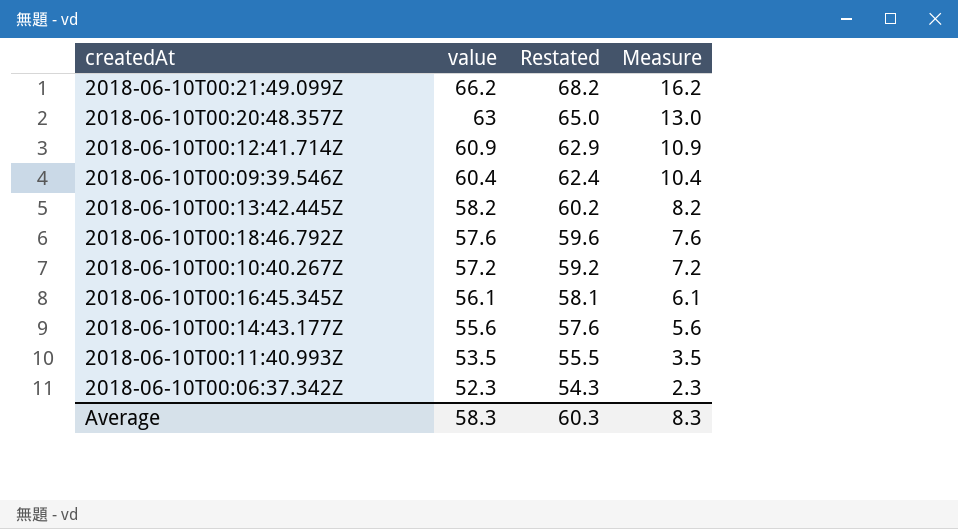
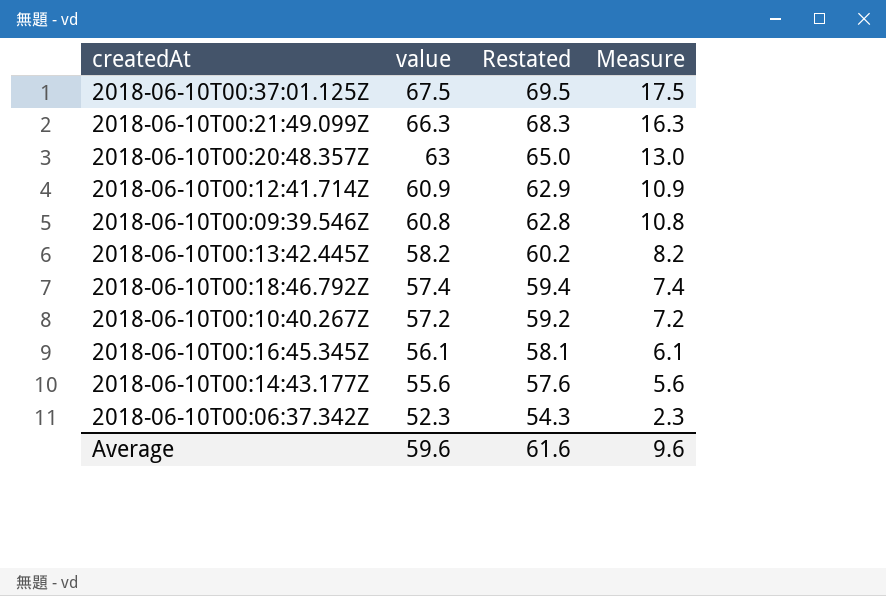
row 2018-06-10T00:11:40.993Z: 53.5 | 55.5 | 3.5 -> none
row 2018-06-10T00:37:01.125Z: none -> 67.5 | 69.5 | 17.5
2018-06-10T00:21:49.099Z | value: 66.2 -> 66.3
2018-06-10T00:21:49.099Z | Restated: 68.2 -> 68.3
2018-06-10T00:21:49.099Z | Measure: 16.2 -> 16.3
2018-06-10T00:09:39.546Z | value: 60.4 -> 60.8
2018-06-10T00:09:39.546Z | Restated: 62.4 -> 62.8
2018-06-10T00:09:39.546Z | Measure: 10.4 -> 10.8
2018-06-10T00:18:46.792Z | value: 57.6 -> 57.4
2018-06-10T00:18:46.792Z | Restated: 59.6 -> 59.4
2018-06-10T00:18:46.792Z | Measure: 7.6 -> 7.4
Average | value: 58.3 -> 59.6
Average | Restated: 60.3 -> 61.6
Average | Measure: 8.3 -> 9.6

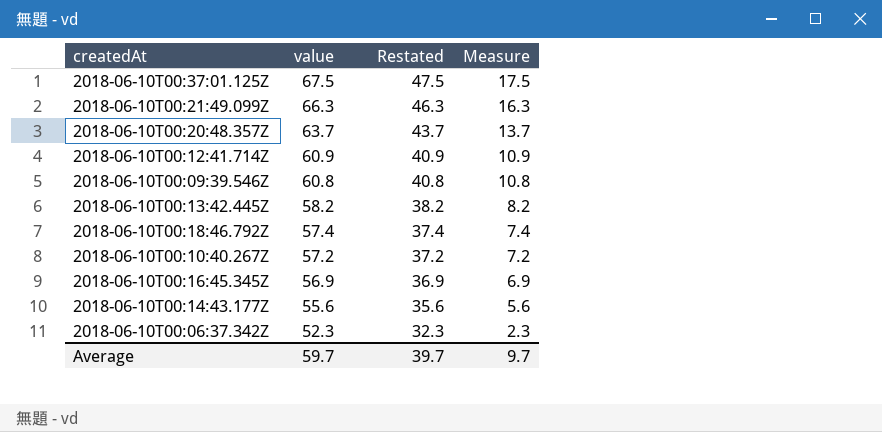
column Restated | formula: [value] + 2 -> [value] - 20
2018-06-10T00:20:48.357Z | value: 63 -> 63.7
2018-06-10T00:20:48.357Z | Measure: 13.0 -> 13.7
2018-06-10T00:16:45.345Z | value: 56.1 -> 56.9
2018-06-10T00:16:45.345Z | Measure: 6.1 -> 6.9
Average | value: 59.6 -> 59.7
Average | Restated: 61.6 -> 39.7
Average | Measure: 9.6 -> 9.7

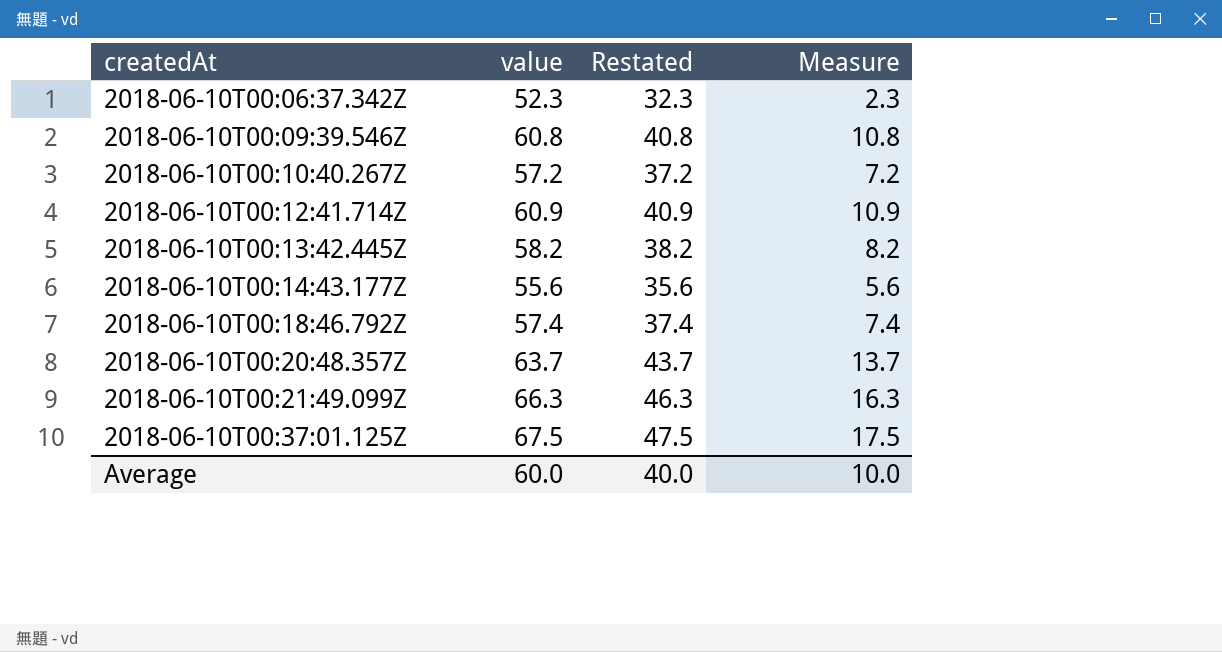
row order: value descending -> createdAt ascending
row 2018-06-10T00:16:45.345Z: 56.9 | 36.9 | 6.9 -> none
Average | value: 59.7 -> 60.0
Average | Restated: 39.7 -> 40.0
Average | Measure: 9.7 -> 10.0

